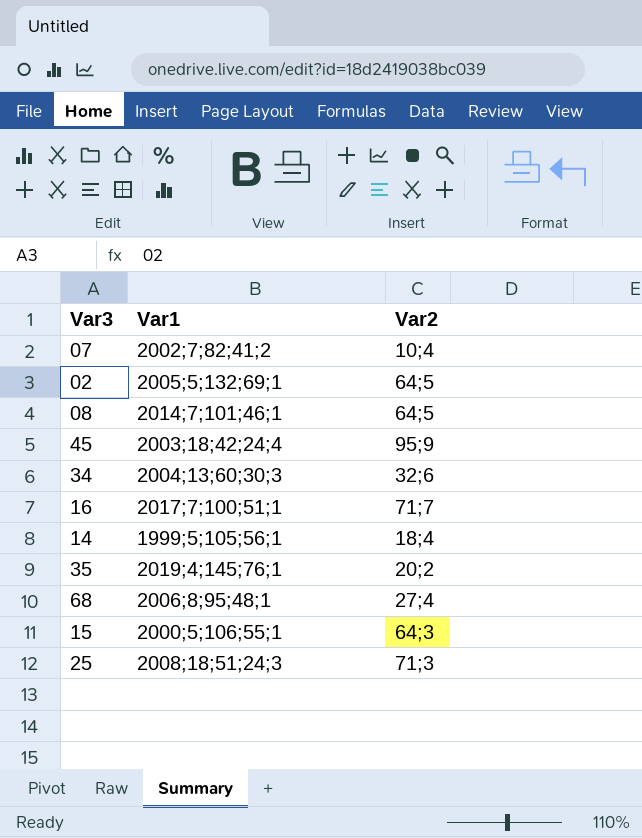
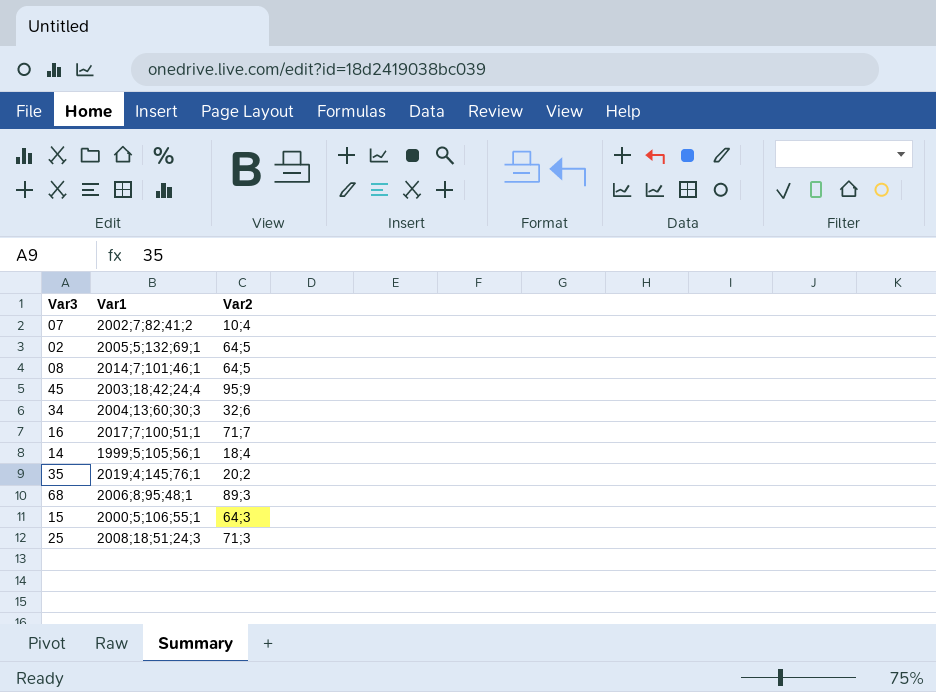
68 | Var2: 27;4 -> 89;3

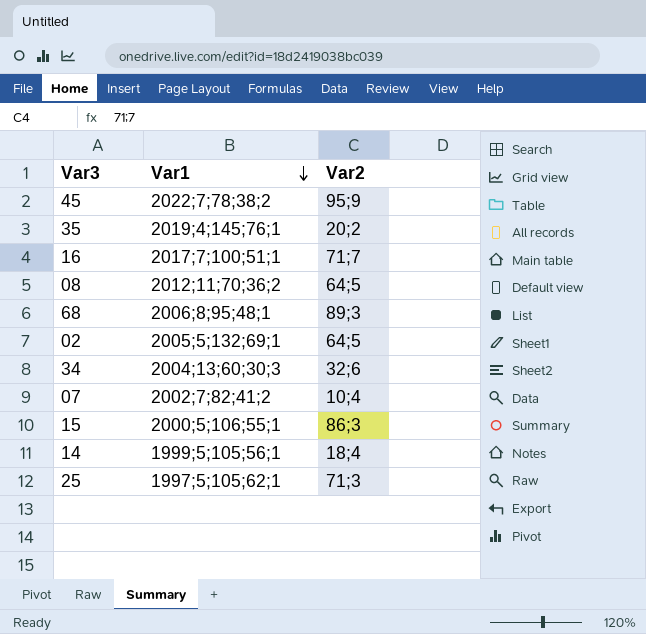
row order: none -> Var1 descending
45 | Var1: 2003;18;42;24;4 -> 2022;7;78;38;2
08 | Var1: 2014;7;101;46;1 -> 2012;11;70;36;2
15 | Var2: 64;3 -> 86;3
25 | Var1: 2008;18;51;24;3 -> 1997;5;105;62;1

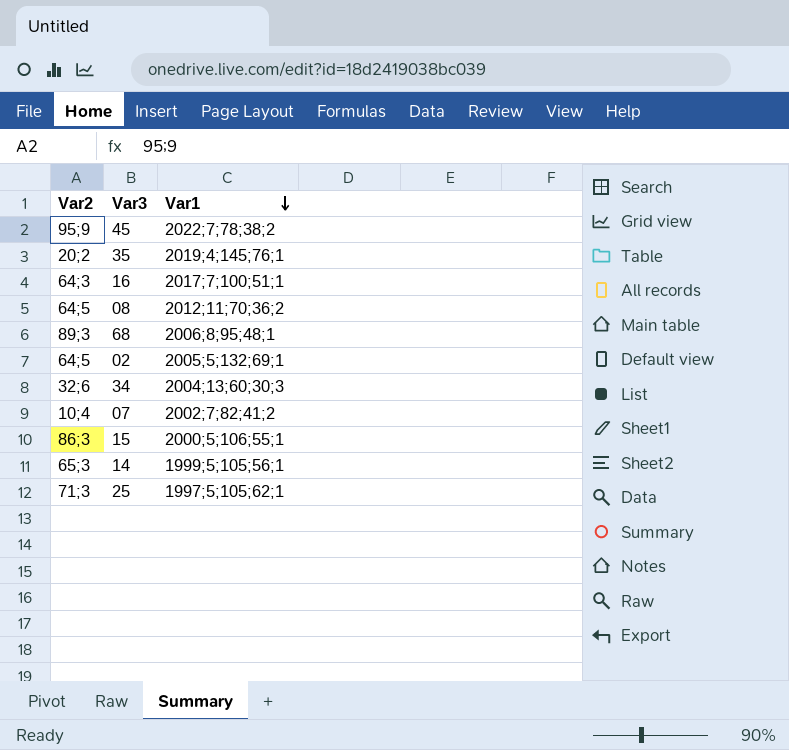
column Var2 | position: 3 -> 1
16 | Var2: 71;7 -> 64;3
14 | Var2: 18;4 -> 65;3

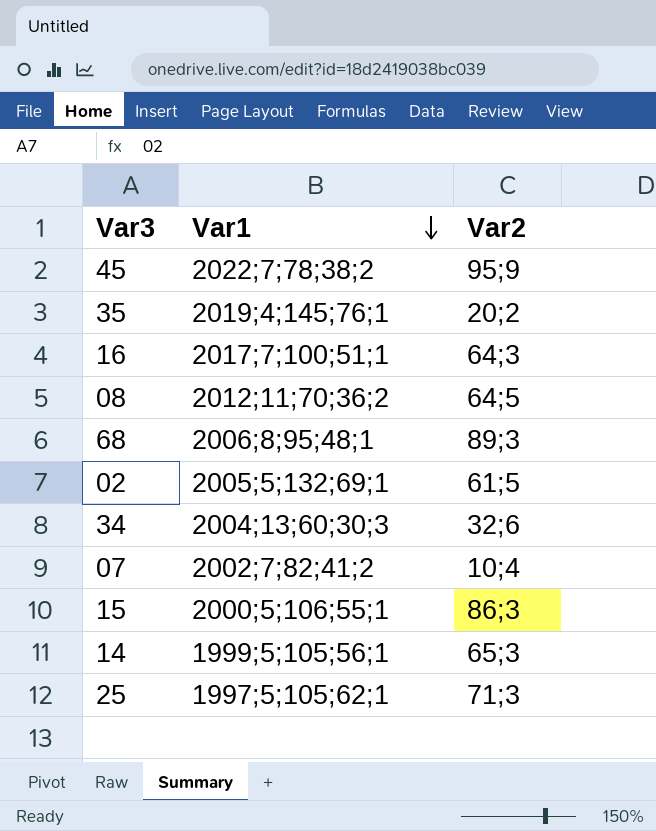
column Var2 | position: 1 -> 3
02 | Var2: 64;5 -> 61;5

